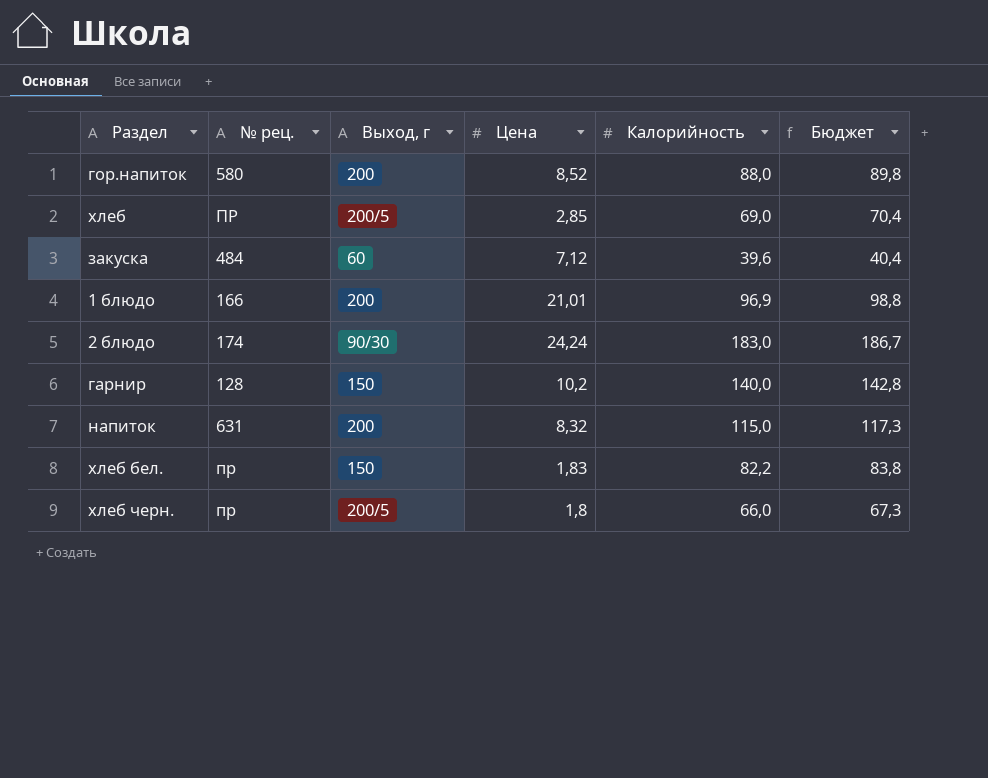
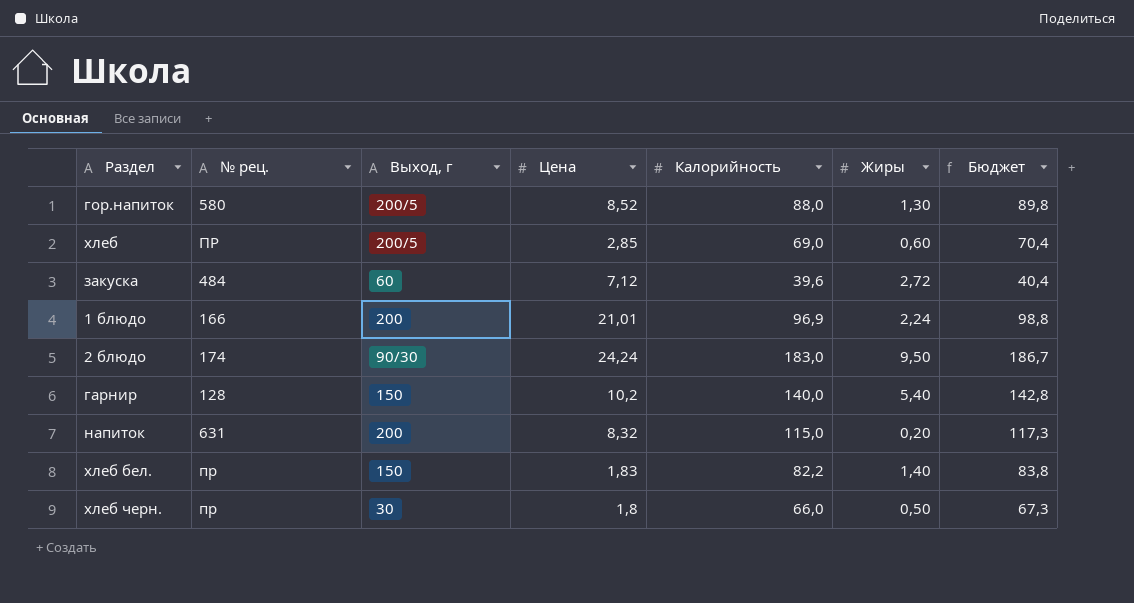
column Жиры | position: none -> 6
гор.напиток | Выход, г: 200 -> 200/5
хлеб черн. | Выход, г: 200/5 -> 30

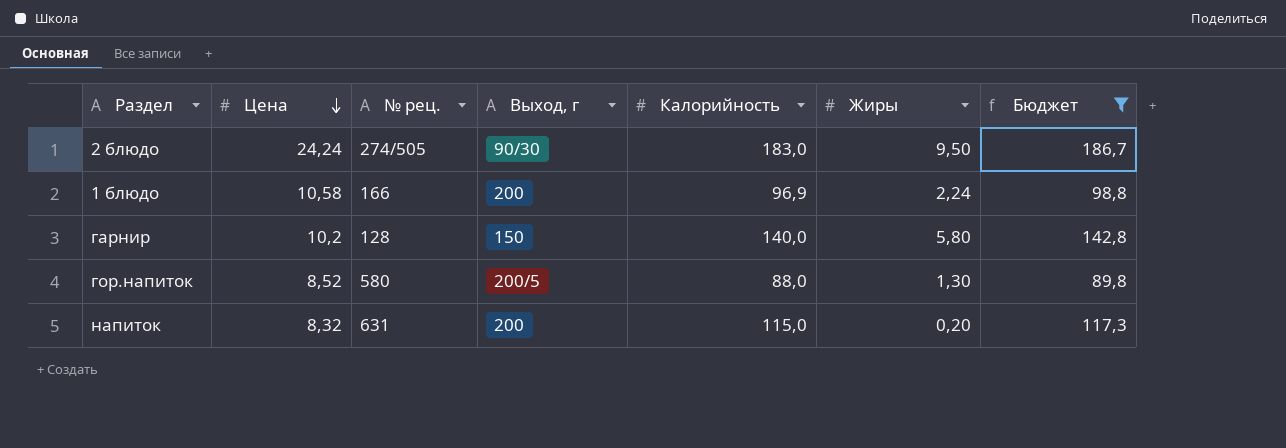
filter: none -> Бюджет >= 89,8
row order: none -> Цена descending
column Цена | position: 4 -> 2
2 блюдо | № рец.: 174 -> 274/505
1 блюдо | Цена: 21,01 -> 10,58
гарнир | Жиры: 5,40 -> 5,80

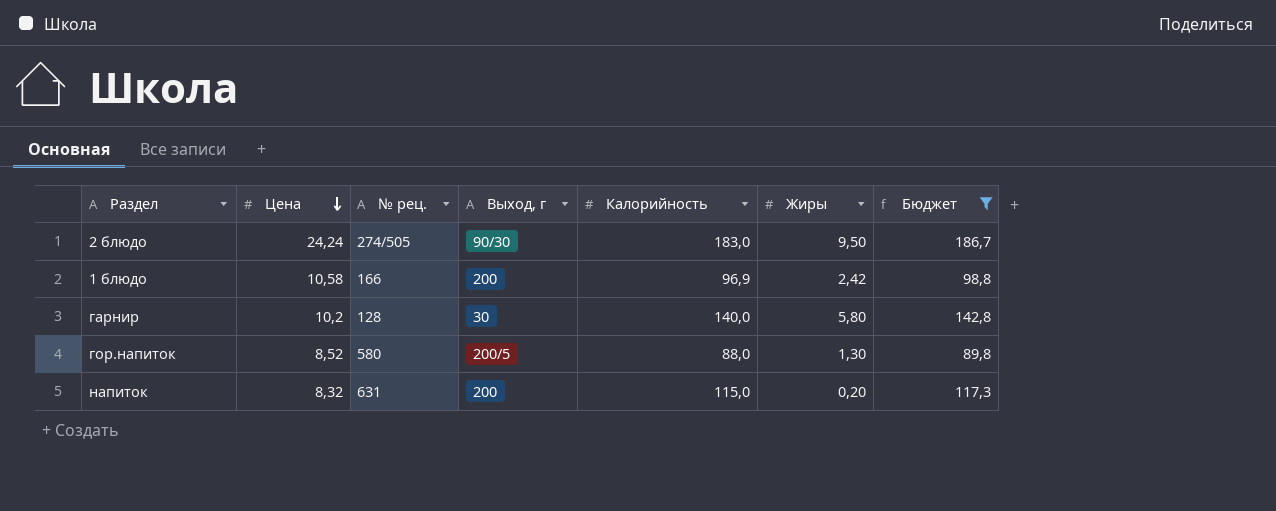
1 блюдо | Жиры: 2,24 -> 2,42
гарнир | Выход, г: 150 -> 30

